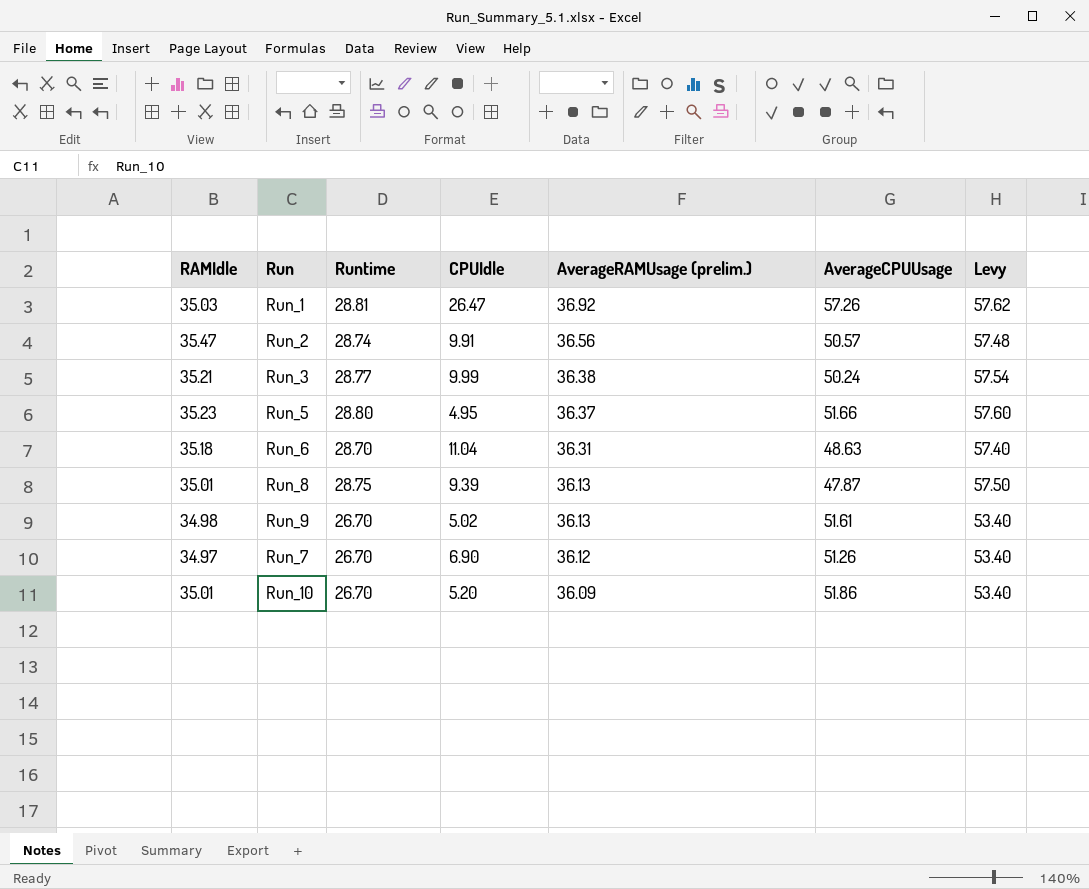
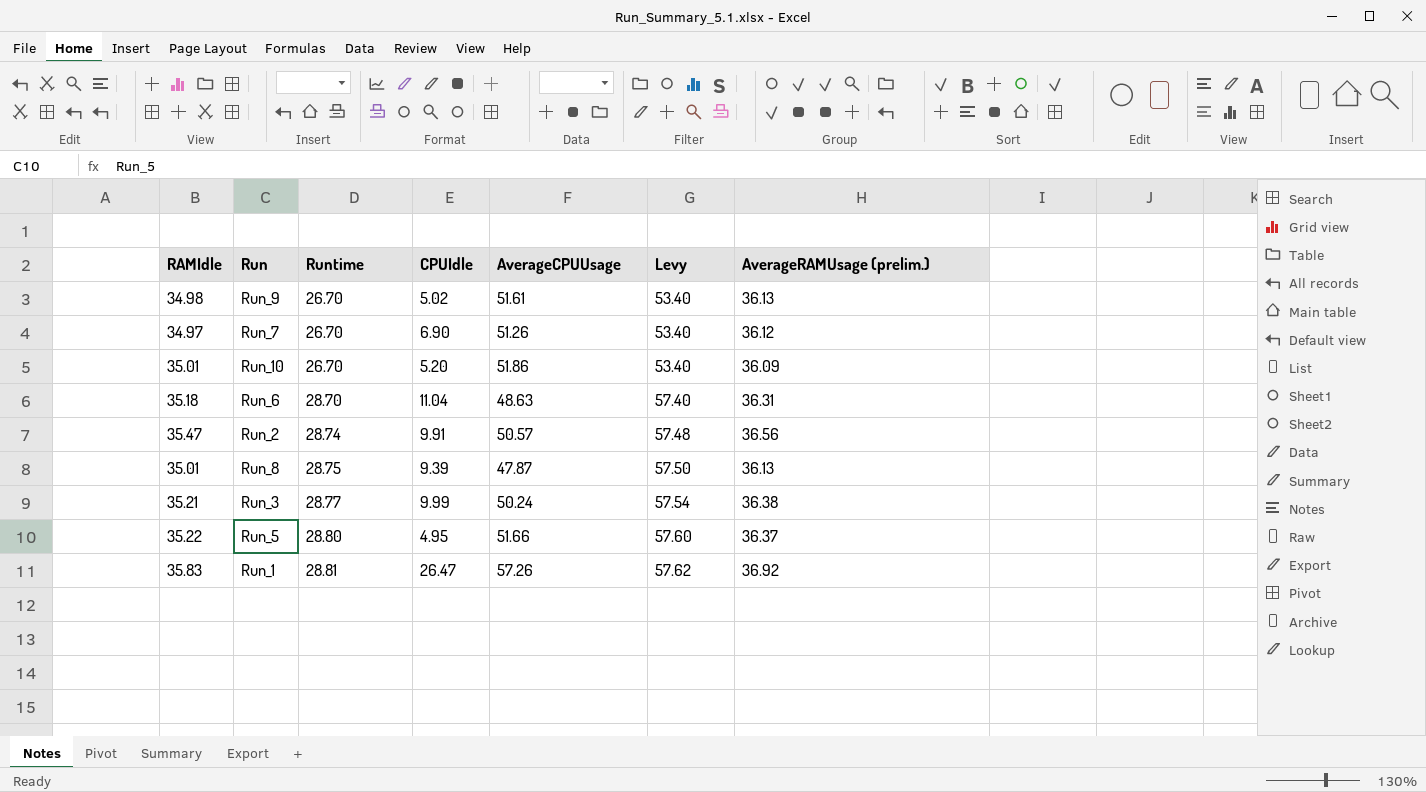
row order: AverageRAMUsage (prelim.) descending -> Runtime ascending
column AverageRAMUsage (prelim.) | position: 5 -> 7
Run_5 | RAMIdle: 35.23 -> 35.22
Run_1 | RAMIdle: 35.03 -> 35.83

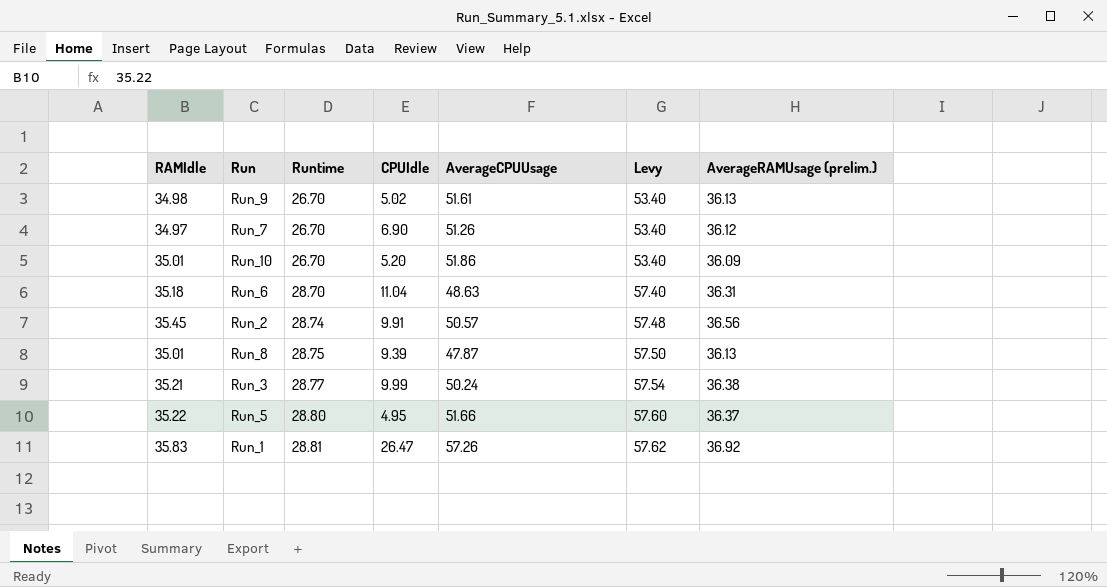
Run_2 | RAMIdle: 35.47 -> 35.45

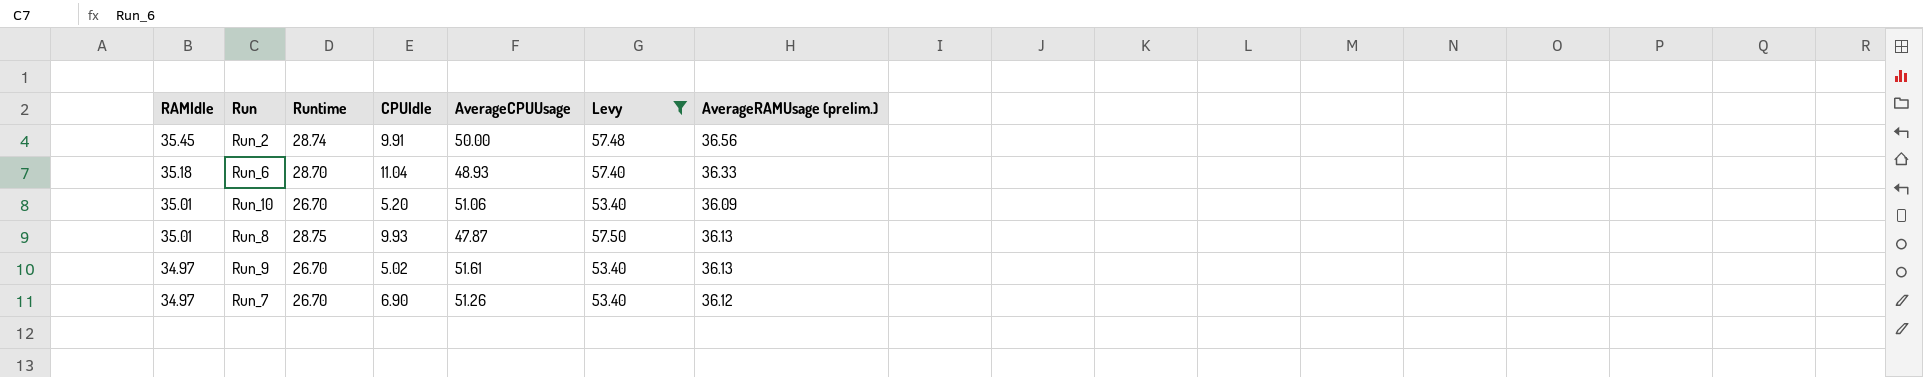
filter: none -> Levy <= 57.50
row order: Runtime ascending -> RAMIdle descending
Run_2 | AverageCPUUsage: 50.57 -> 50.00
Run_6 | AverageCPUUsage: 48.63 -> 48.93
Run_6 | AverageRAMUsage (prelim.): 36.31 -> 36.33
Run_10 | AverageCPUUsage: 51.86 -> 51.06
Run_8 | CPUIdle: 9.39 -> 9.93
Run_9 | RAMIdle: 34.98 -> 34.97

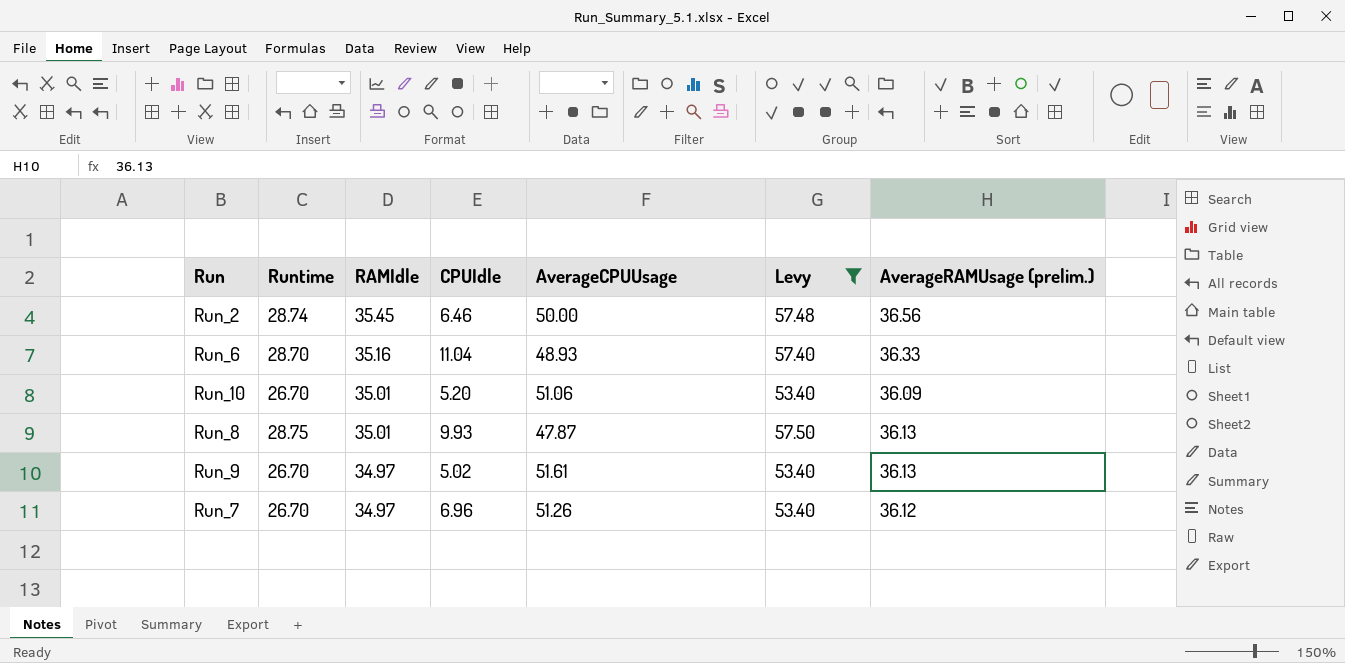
column RAMIdle | position: 1 -> 3
Run_2 | CPUIdle: 9.91 -> 6.46
Run_6 | RAMIdle: 35.18 -> 35.16
Run_7 | CPUIdle: 6.90 -> 6.96

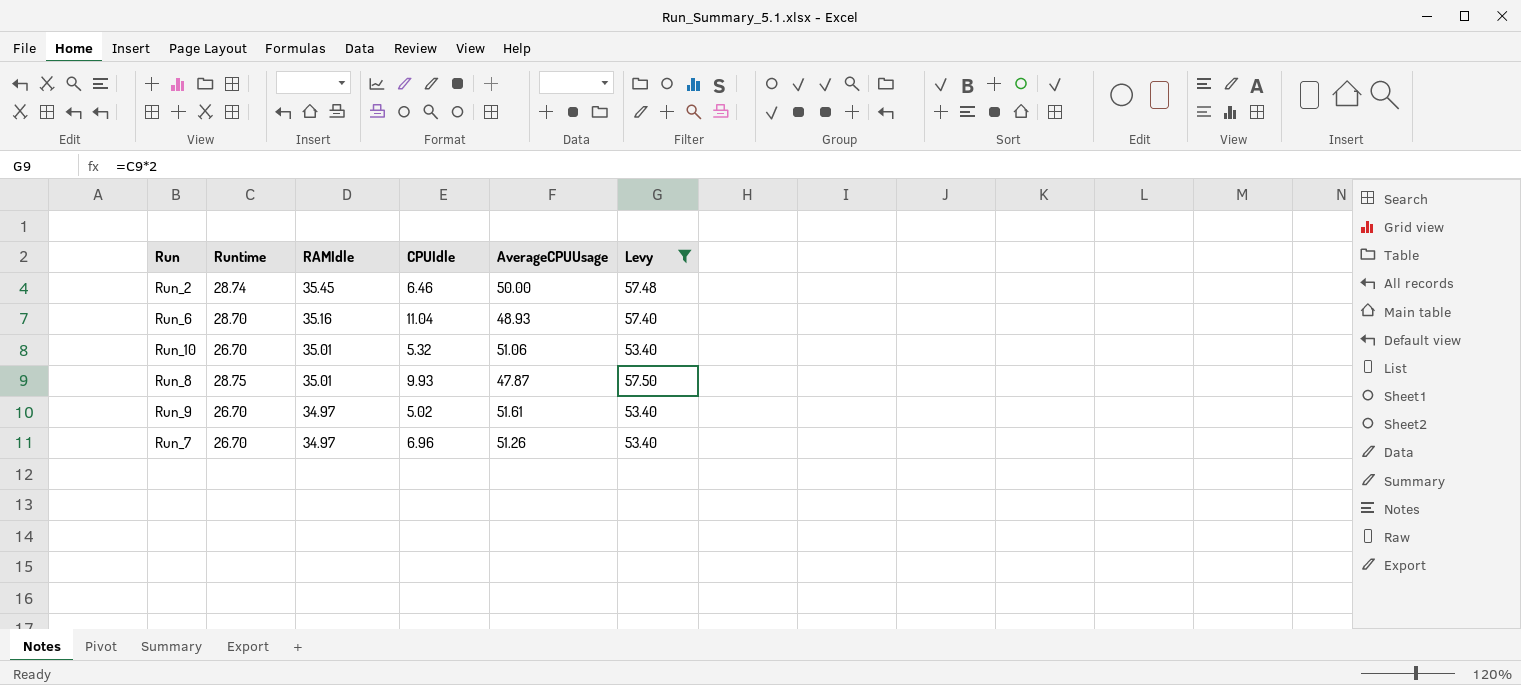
column AverageRAMUsage (prelim.) | position: 7 -> none
Run_10 | CPUIdle: 5.20 -> 5.32

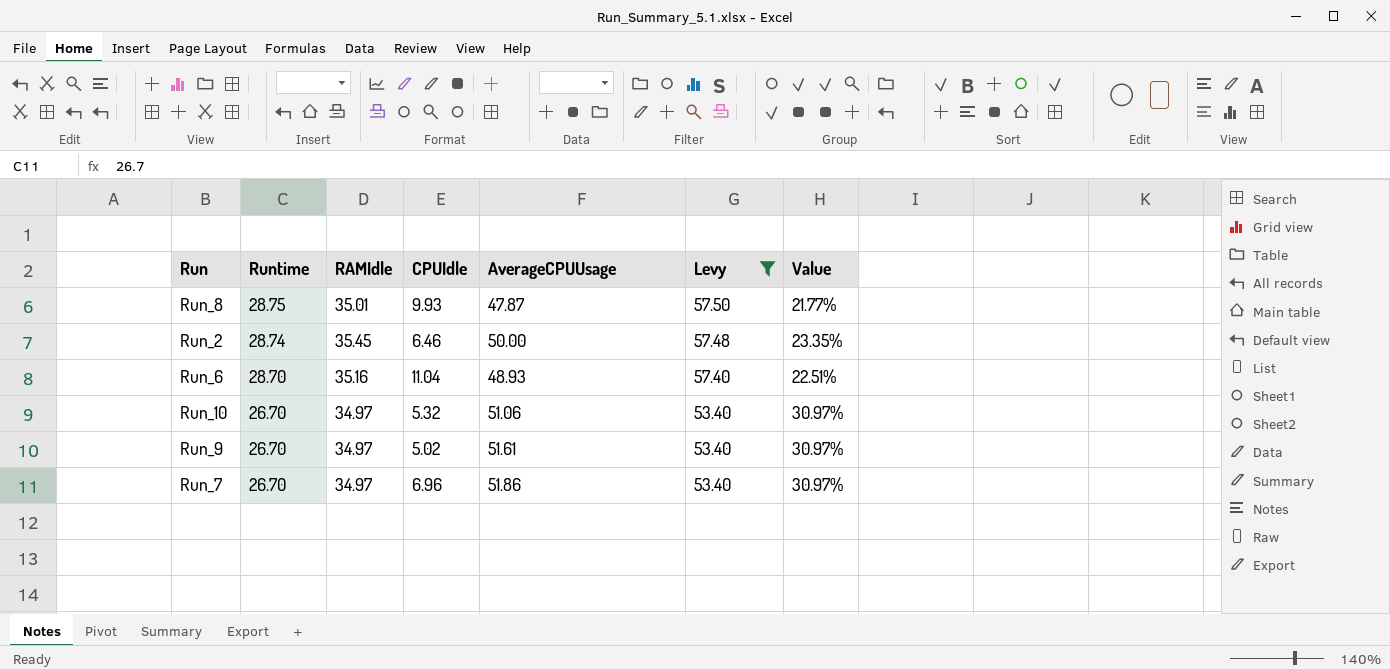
row order: RAMIdle descending -> Runtime descending
column Value | formula: none -> ([RAMIdle] - [Runtime]) / [Runtime]
Run_10 | RAMIdle: 35.01 -> 34.97
Run_7 | AverageCPUUsage: 51.26 -> 51.86

